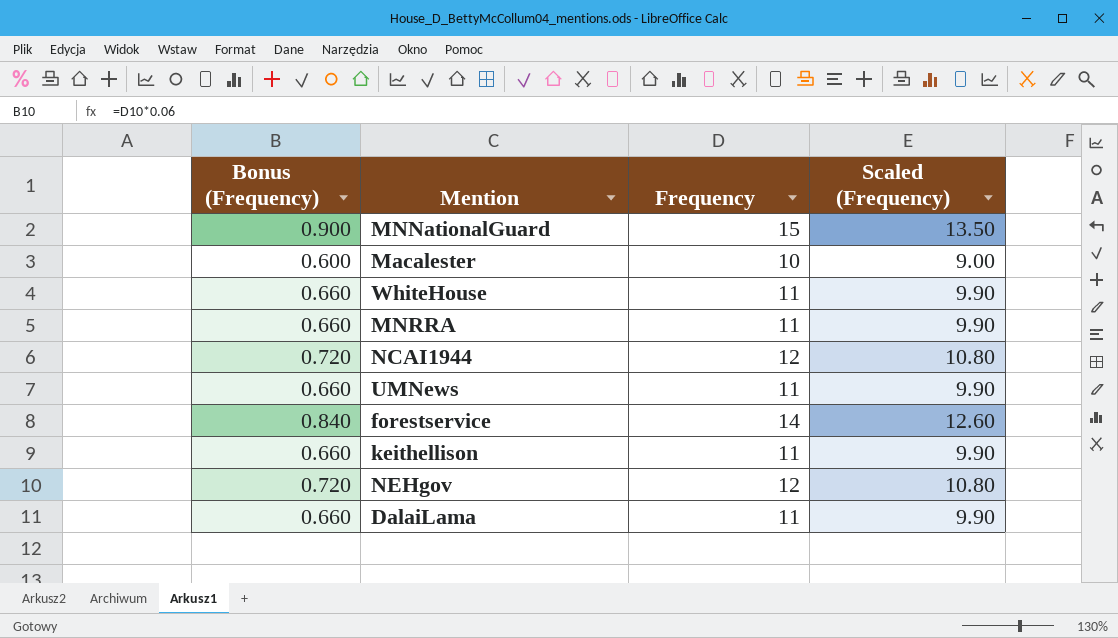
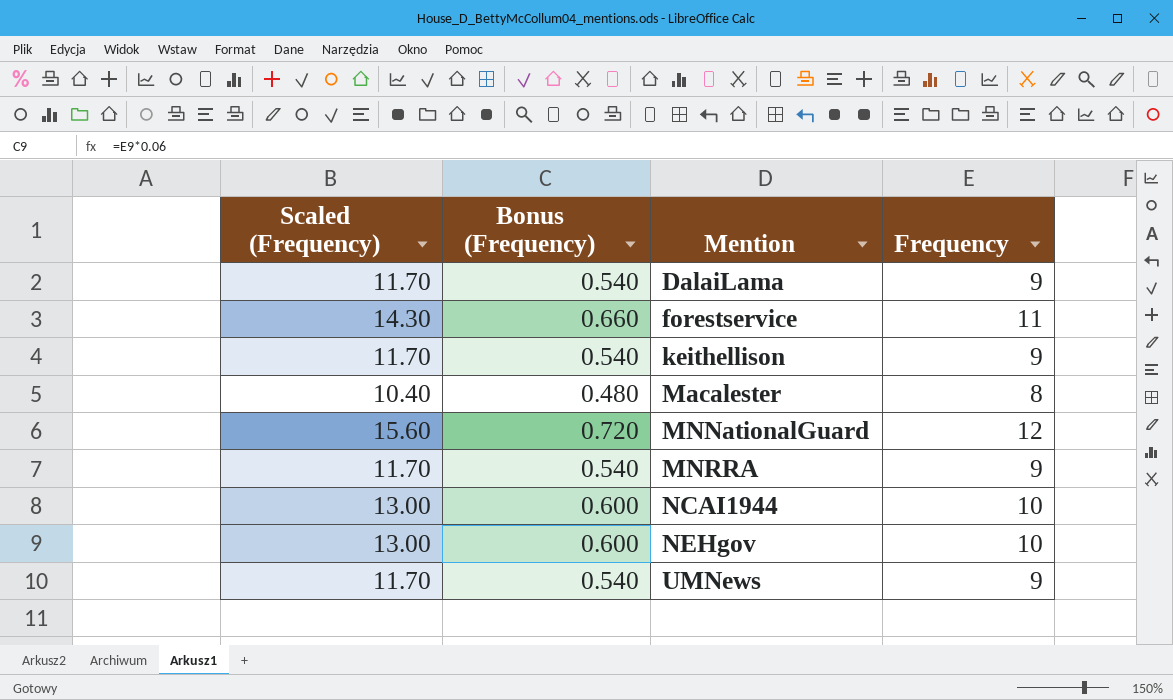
row order: none -> Mention ascending
column Scaled (Frequency) | formula: [Frequency] * 0.9 -> [Frequency] * 1.3
column Scaled (Frequency) | position: 4 -> 1
row WhiteHouse: 0.660 | 11 | 9.90 -> none
DalaiLama | Bonus (Frequency): 0.660 -> 0.540
DalaiLama | Frequency: 11 -> 9
forestservice | Bonus (Frequency): 0.840 -> 0.660
forestservice | Frequency: 14 -> 11
keithellison | Bonus (Frequency): 0.660 -> 0.540
keithellison | Frequency: 11 -> 9
Macalester | Bonus (Frequency): 0.600 -> 0.480
Macalester | Frequency: 10 -> 8
MNNationalGuard | Bonus (Frequency): 0.900 -> 0.720
MNNationalGuard | Frequency: 15 -> 12
MNRRA | Bonus (Frequency): 0.660 -> 0.540
MNRRA | Frequency: 11 -> 9
NCAI1944 | Bonus (Frequency): 0.720 -> 0.600
NCAI1944 | Frequency: 12 -> 10
NEHgov | Bonus (Frequency): 0.720 -> 0.600
NEHgov | Frequency: 12 -> 10
UMNews | Bonus (Frequency): 0.660 -> 0.540
UMNews | Frequency: 11 -> 9

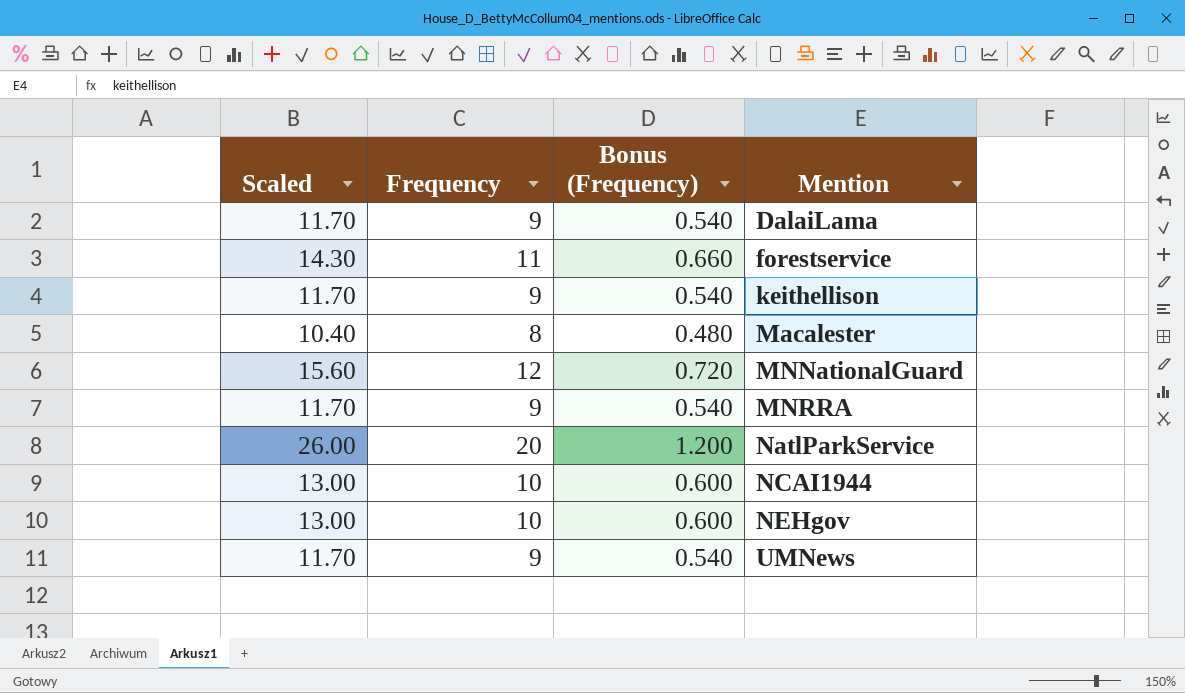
column name: Scaled (Frequency) -> Scaled
column Frequency | position: 4 -> 2
row NatlParkService: none -> 26.00 | 20 | 1.200

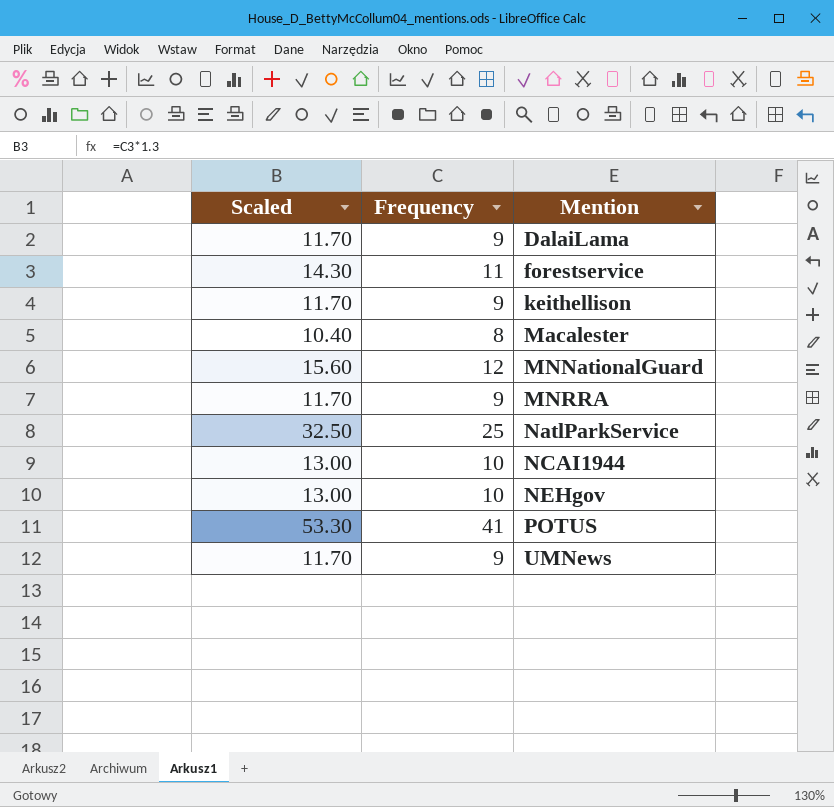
column Bonus (Frequency) | formula: [Frequency] * 0.06 -> none
NatlParkService | Scaled: 26.00 -> 32.50
NatlParkService | Frequency: 20 -> 25
row POTUS: none -> 53.30 | 41

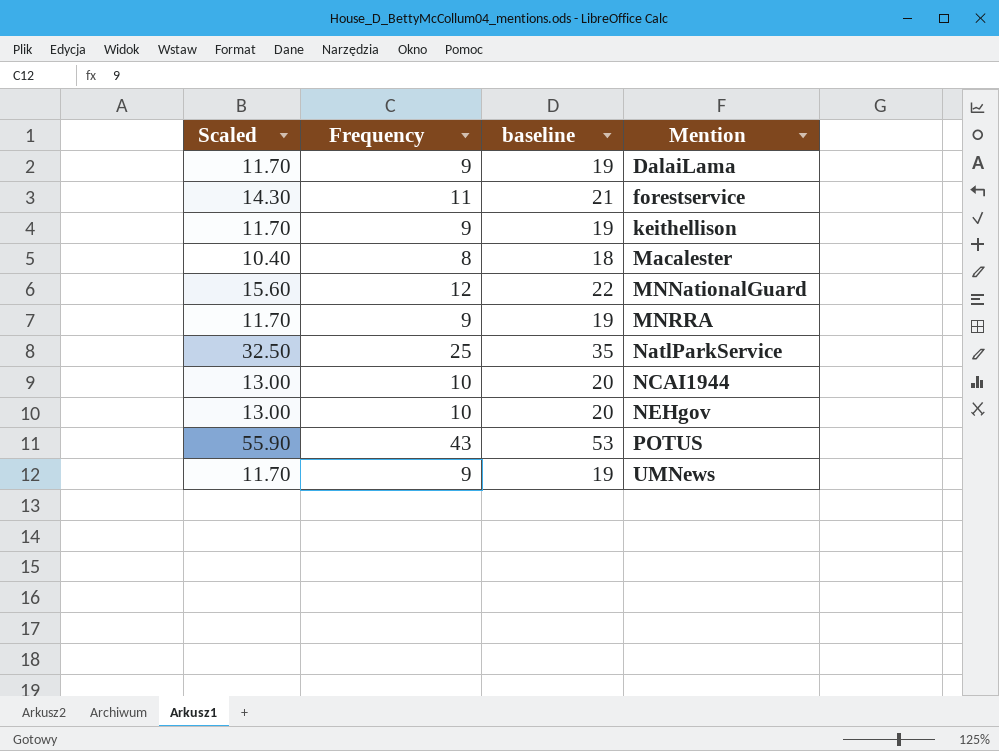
column baseline | formula: none -> [Frequency] + 10
POTUS | Scaled: 53.30 -> 55.90
POTUS | Frequency: 41 -> 43

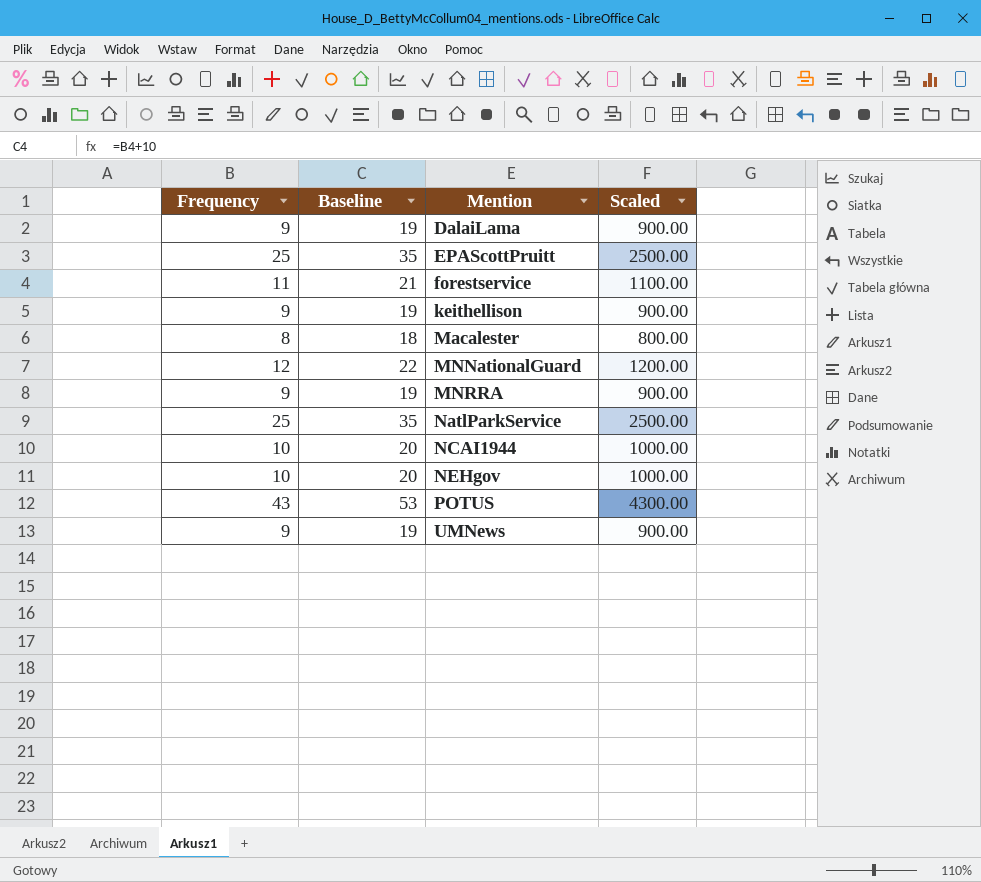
column name: baseline -> Baseline
column Scaled | formula: [Frequency] * 1.3 -> [Frequency] * 100
column Scaled | position: 1 -> 4
row EPAScottPruitt: none -> 25 | 35 | 2500.00

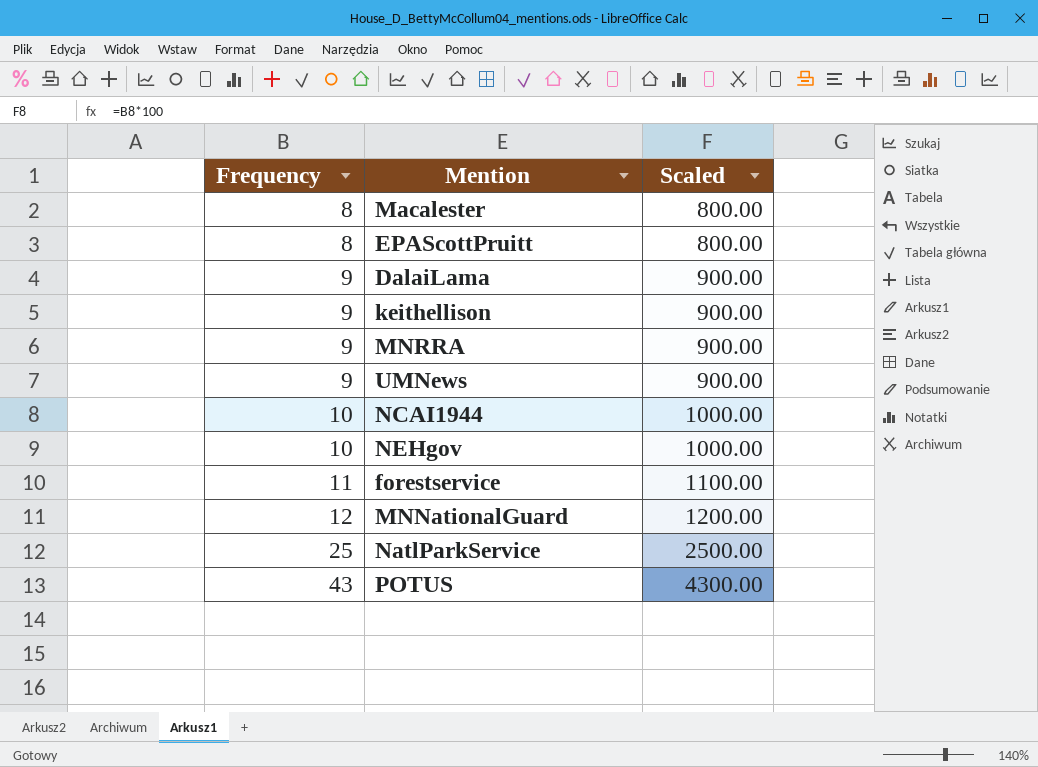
row order: Mention ascending -> Frequency ascending
column Baseline | formula: [Frequency] + 10 -> none
EPAScottPruitt | Frequency: 25 -> 8
EPAScottPruitt | Scaled: 2500.00 -> 800.00

